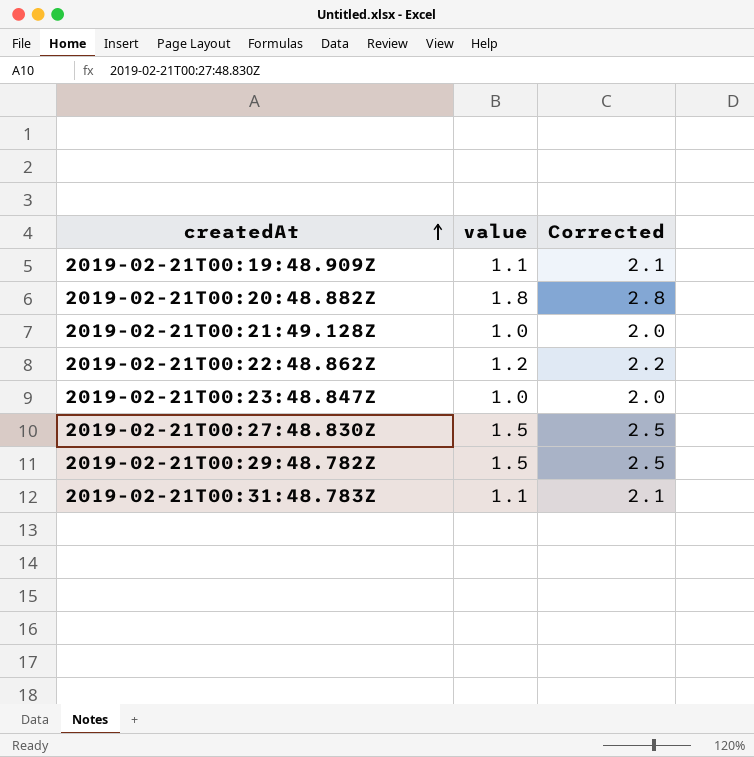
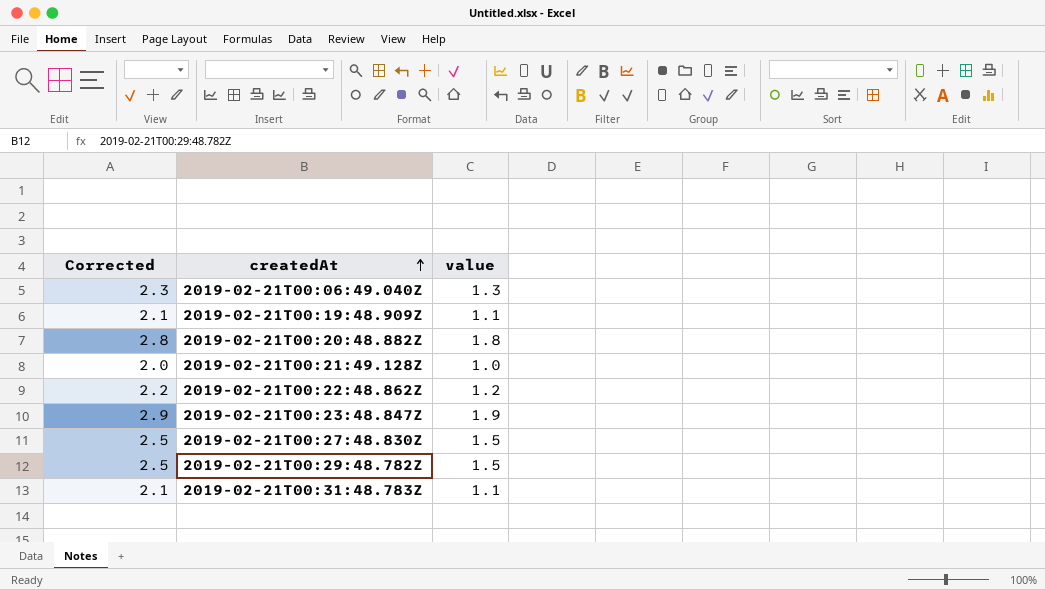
column Corrected | position: 3 -> 1
row 2019-02-21T00:06:49.040Z: none -> 2.3 | 1.3
2019-02-21T00:23:48.847Z | Corrected: 2.0 -> 2.9
2019-02-21T00:23:48.847Z | value: 1.0 -> 1.9

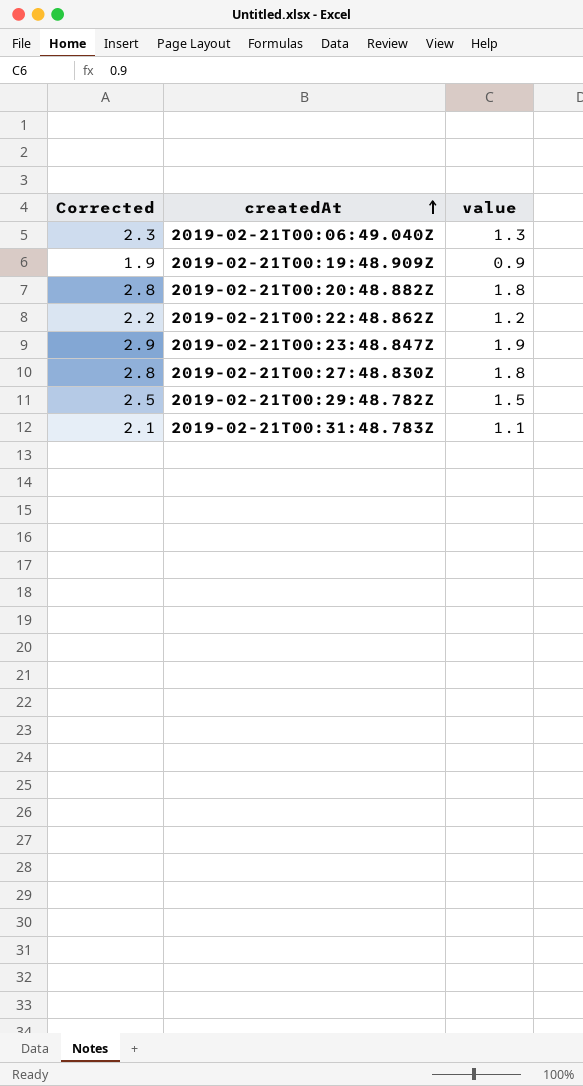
row 2019-02-21T00:21:49.128Z: 2.0 | 1.0 -> none
2019-02-21T00:19:48.909Z | Corrected: 2.1 -> 1.9
2019-02-21T00:19:48.909Z | value: 1.1 -> 0.9
2019-02-21T00:27:48.830Z | Corrected: 2.5 -> 2.8
2019-02-21T00:27:48.830Z | value: 1.5 -> 1.8

